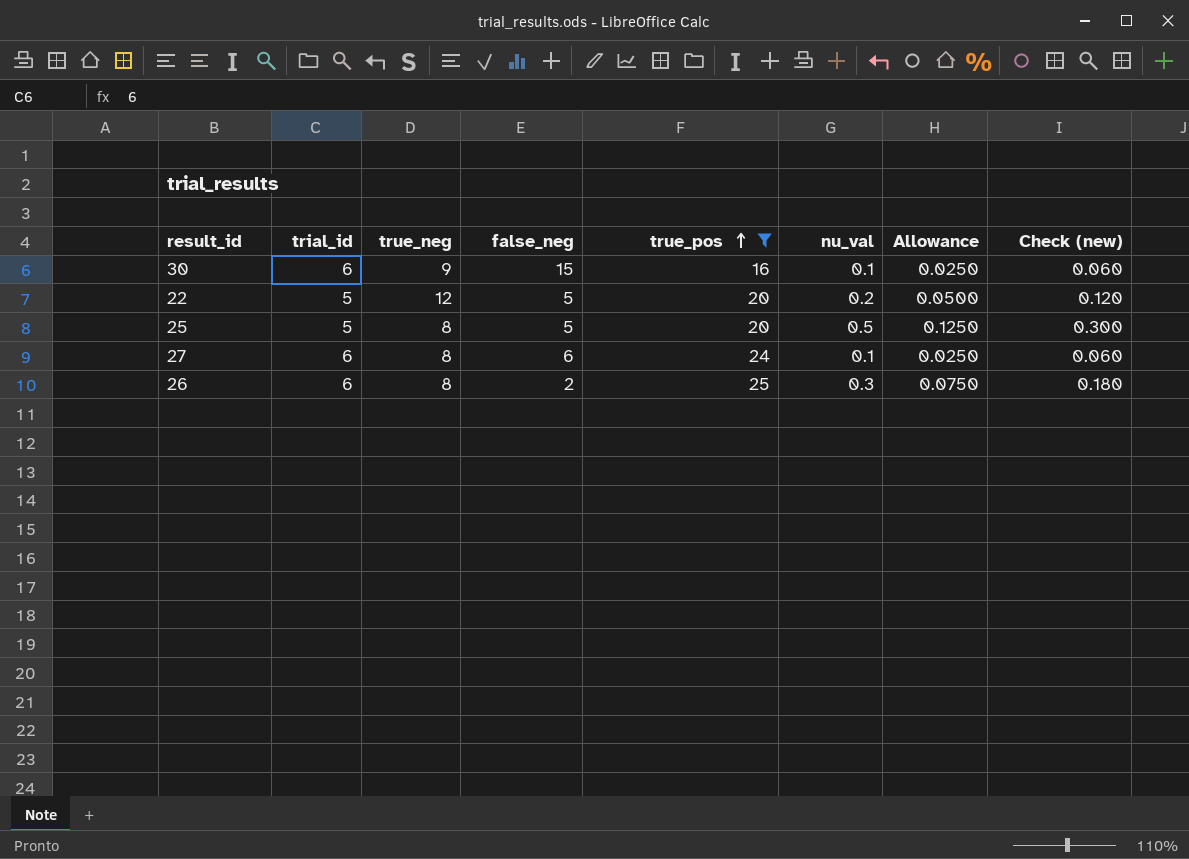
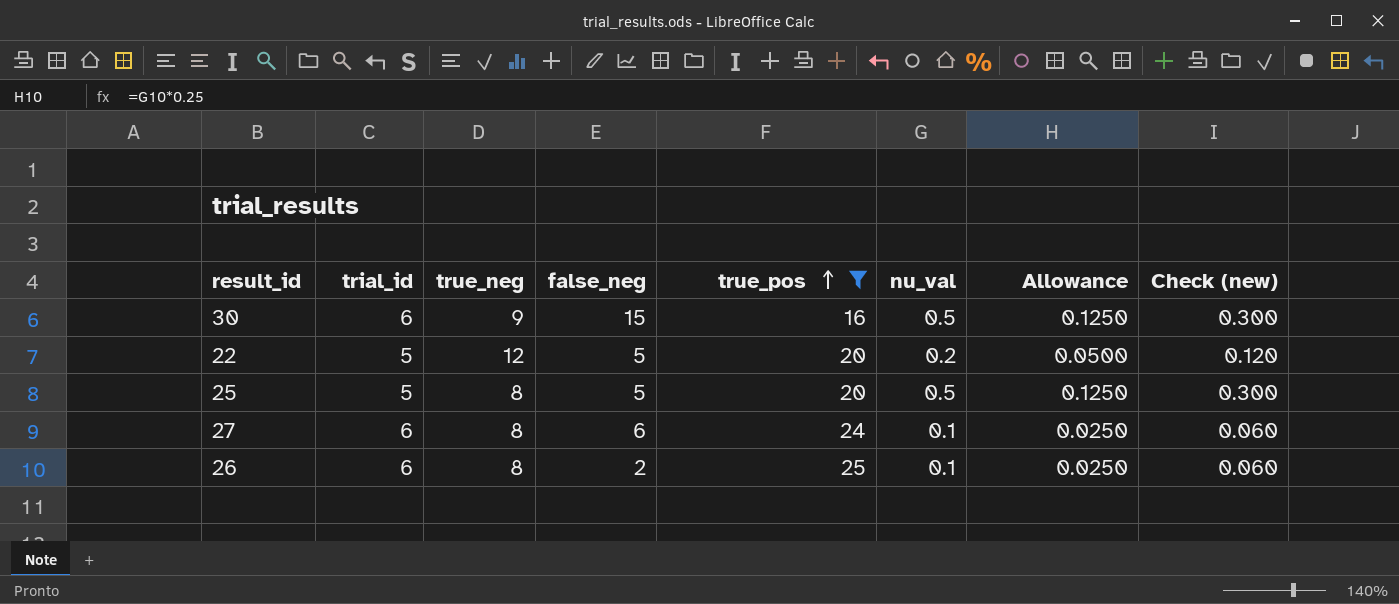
30 | nu_val: 0.1 -> 0.5
30 | Allowance: 0.0250 -> 0.1250
30 | Check (new): 0.060 -> 0.300
26 | nu_val: 0.3 -> 0.1
26 | Allowance: 0.0750 -> 0.0250
26 | Check (new): 0.180 -> 0.060

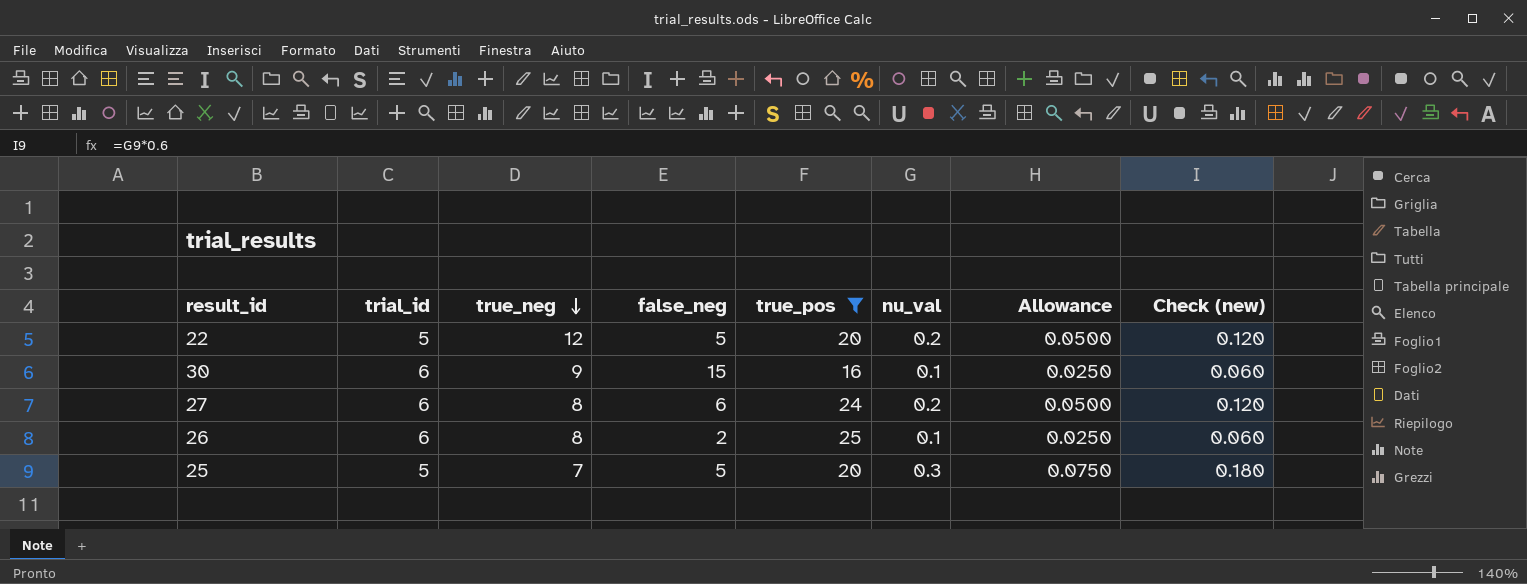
row order: true_pos ascending -> true_neg descending
30 | nu_val: 0.5 -> 0.1
30 | Allowance: 0.1250 -> 0.0250
30 | Check (new): 0.300 -> 0.060
27 | nu_val: 0.1 -> 0.2
27 | Allowance: 0.0250 -> 0.0500
27 | Check (new): 0.060 -> 0.120
25 | true_neg: 8 -> 7
25 | nu_val: 0.5 -> 0.3
25 | Allowance: 0.1250 -> 0.0750
25 | Check (new): 0.300 -> 0.180

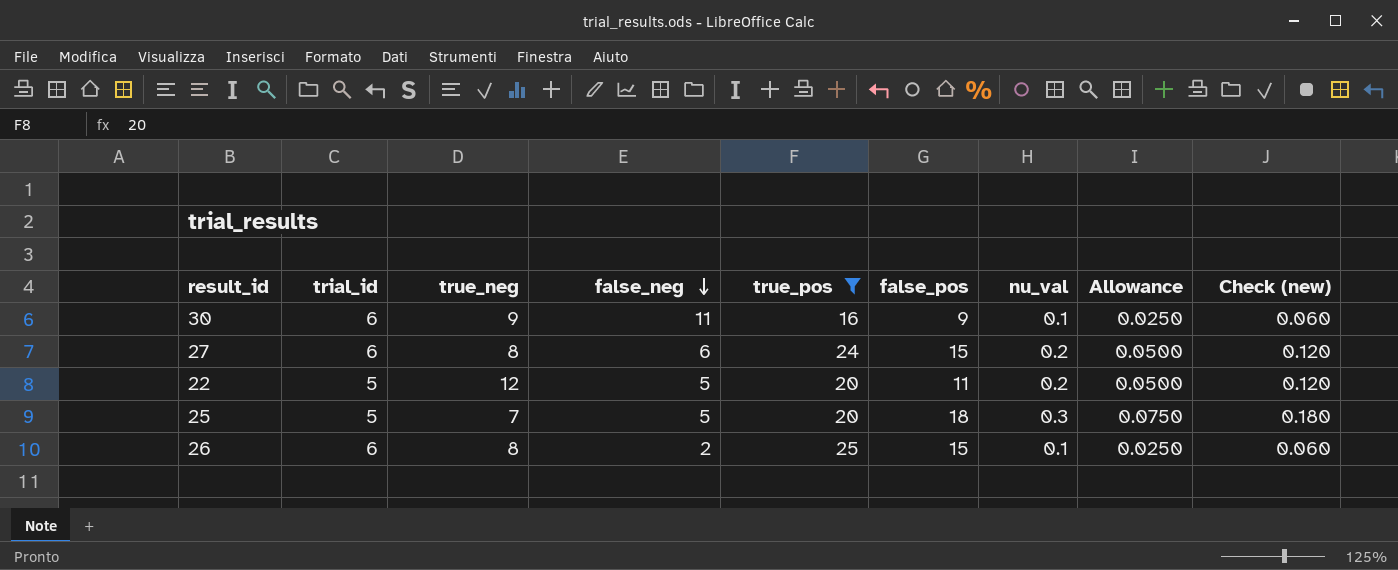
row order: true_neg descending -> false_neg descending
column false_pos | position: none -> 6
30 | false_neg: 15 -> 11

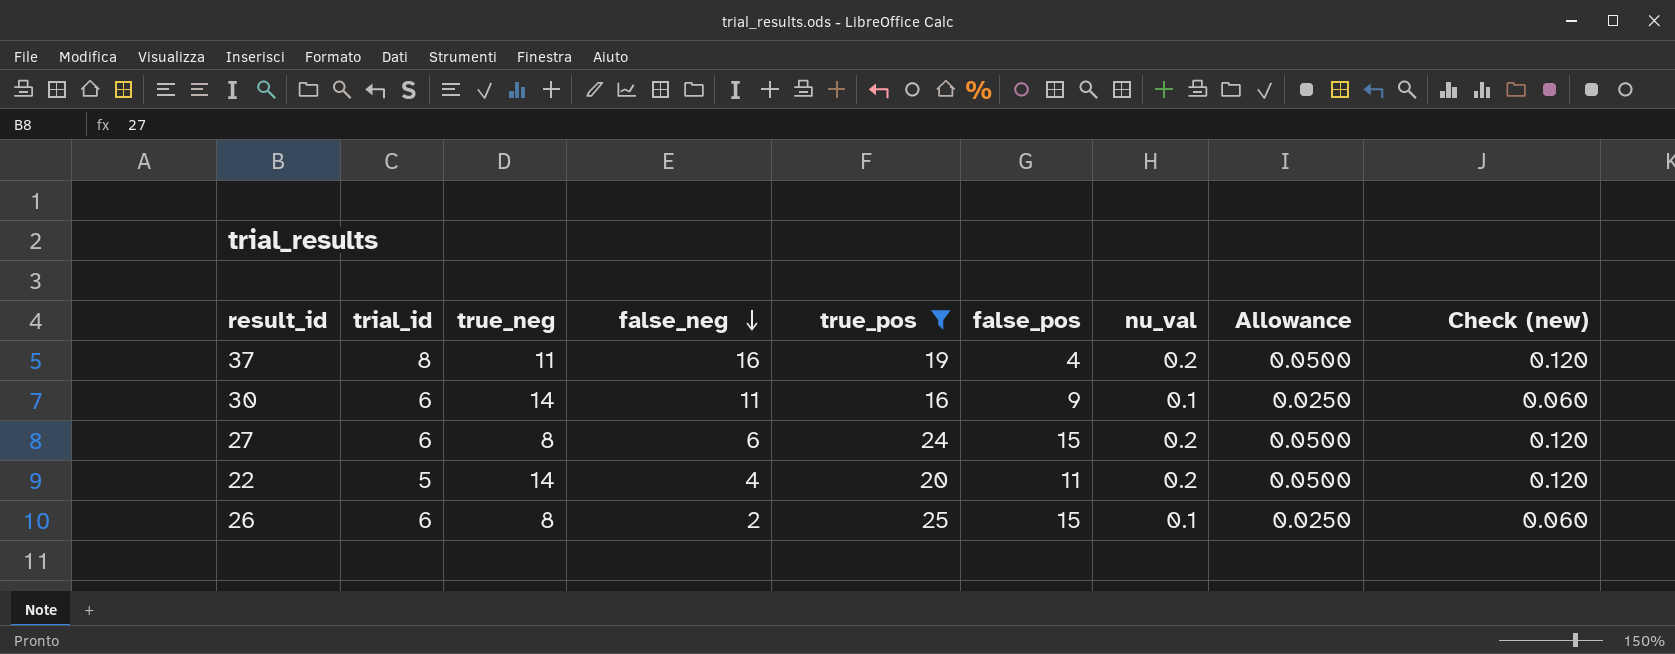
row 25: 5 | 7 | 5 | 20 | 18 | 0.3 | 0.0750 | 0.180 -> none
row 37: none -> 8 | 11 | 16 | 19 | 4 | 0.2 | 0.0500 | 0.120
30 | true_neg: 9 -> 14
22 | true_neg: 12 -> 14
22 | false_neg: 5 -> 4

